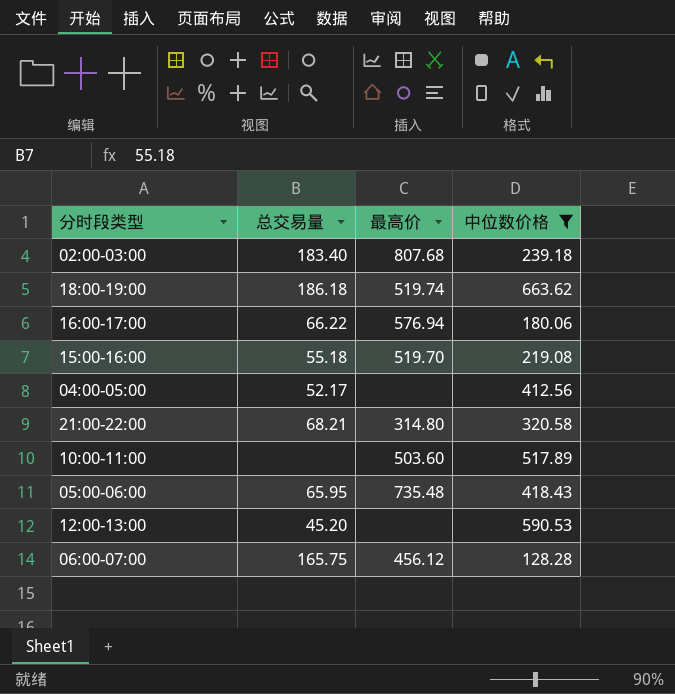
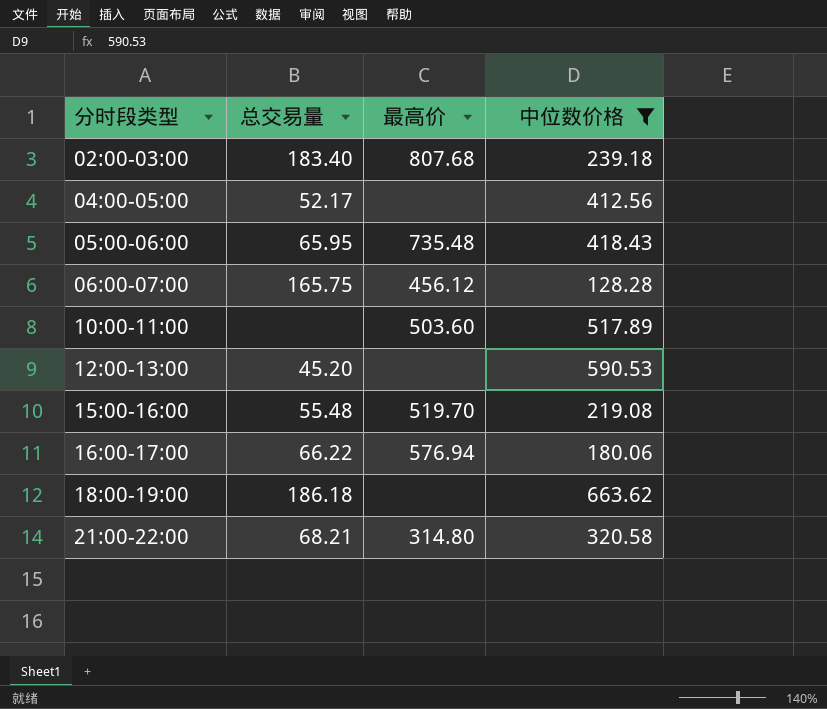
row order: none -> 分时段类型 ascending
15:00-16:00 | 总交易量: 55.18 -> 55.48
18:00-19:00 | 最高价: 519.74 -> none

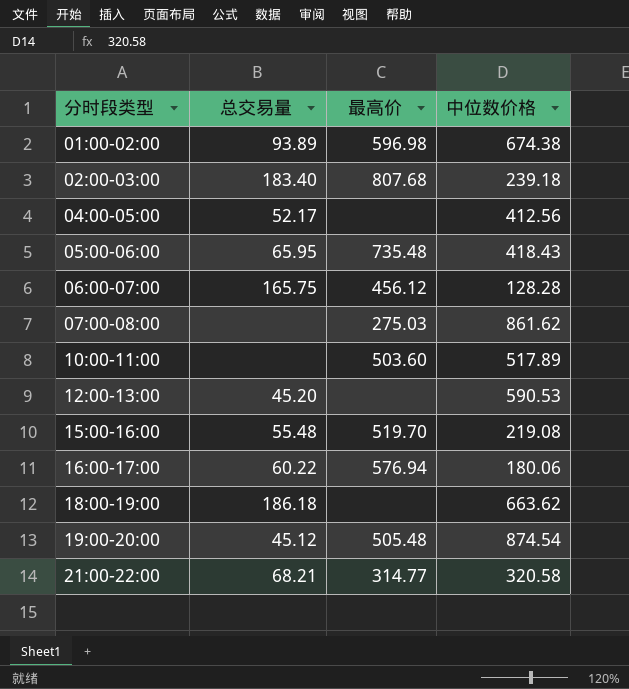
filter: 中位数价格 <= 663.62 -> none
16:00-17:00 | 总交易量: 66.22 -> 60.22
21:00-22:00 | 最高价: 314.80 -> 314.77

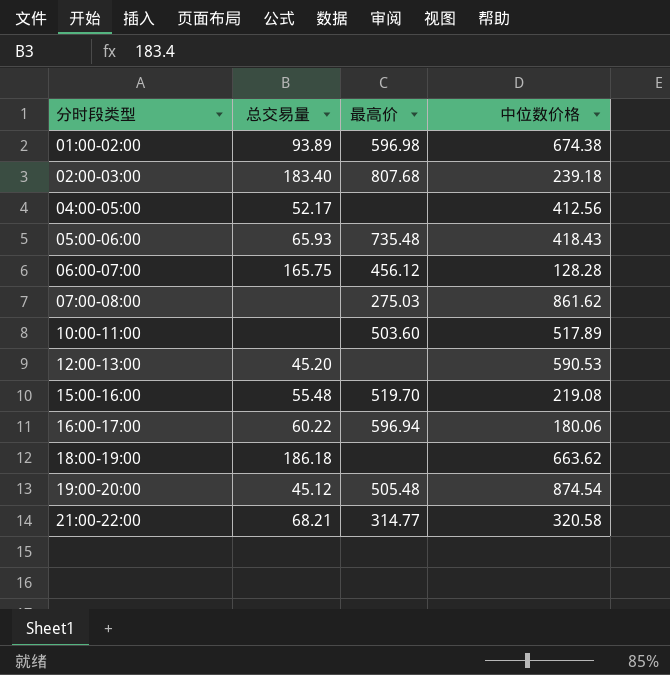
05:00-06:00 | 总交易量: 65.95 -> 65.93
16:00-17:00 | 最高价: 576.94 -> 596.94

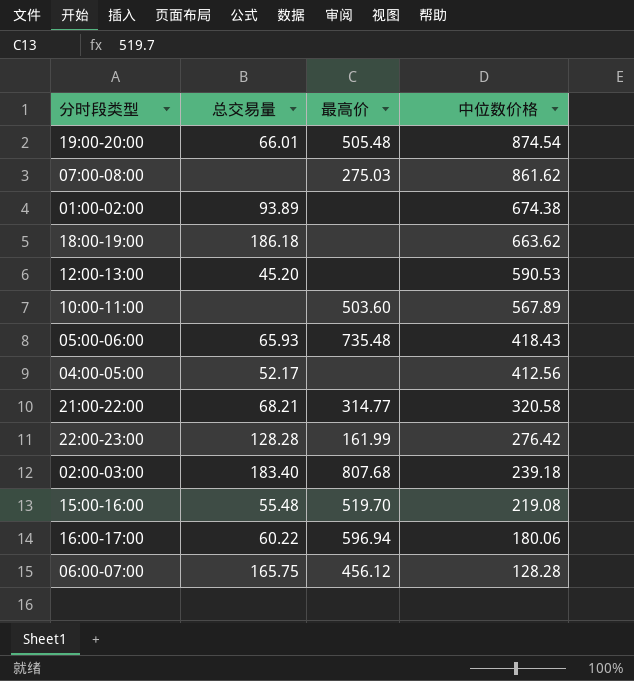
row order: 分时段类型 ascending -> 中位数价格 descending
19:00-20:00 | 总交易量: 45.12 -> 66.01
01:00-02:00 | 最高价: 596.98 -> none
10:00-11:00 | 中位数价格: 517.89 -> 567.89
row 22:00-23:00: none -> 128.28 | 161.99 | 276.42

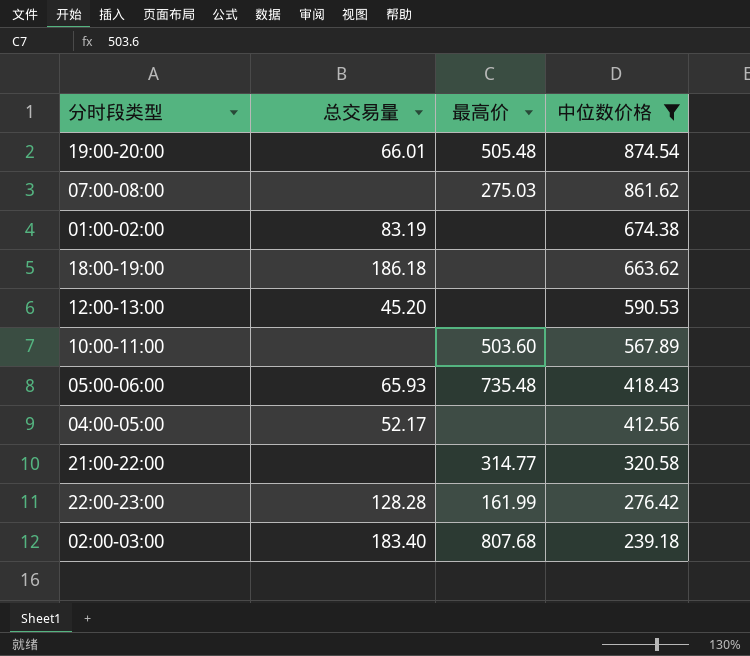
filter: none -> 中位数价格 >= 239.18
01:00-02:00 | 总交易量: 93.89 -> 83.19
21:00-22:00 | 总交易量: 68.21 -> none

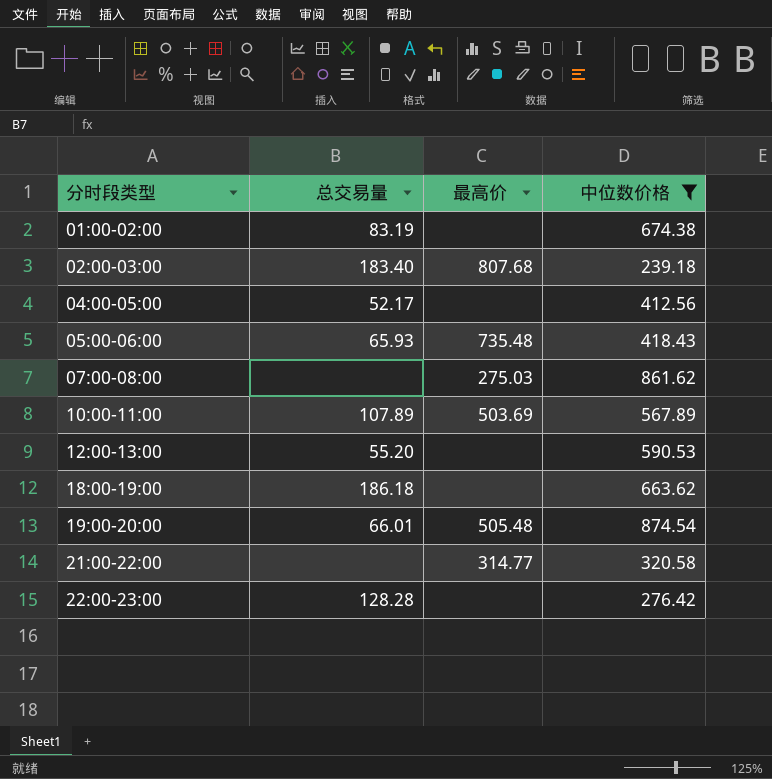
row order: 中位数价格 descending -> 分时段类型 ascending
10:00-11:00 | 总交易量: none -> 107.89
10:00-11:00 | 最高价: 503.60 -> 503.69
12:00-13:00 | 总交易量: 45.20 -> 55.20
22:00-23:00 | 最高价: 161.99 -> none

